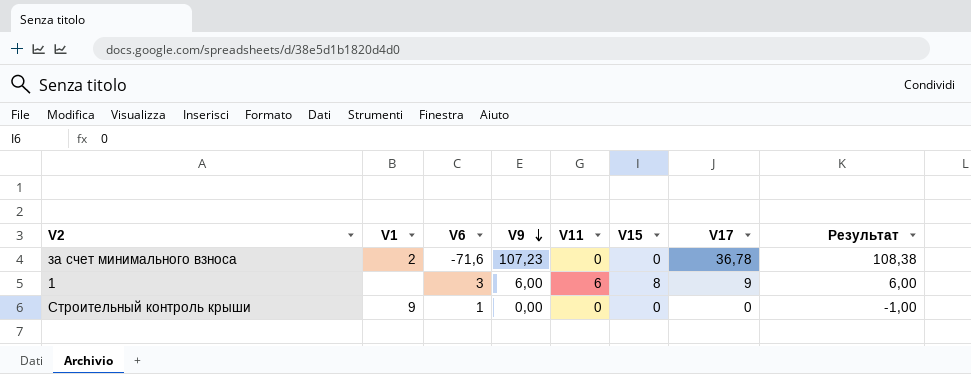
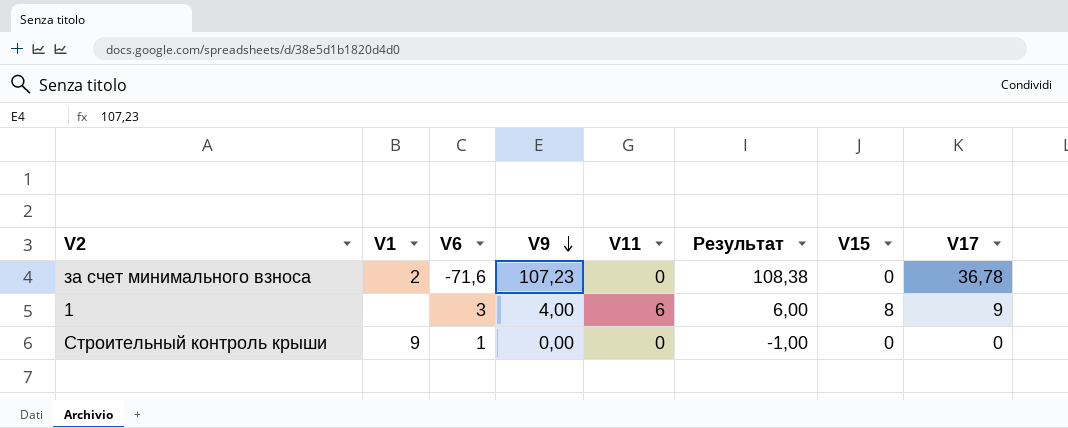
column Результат | position: 8 -> 6
1 | V9: 6,00 -> 4,00

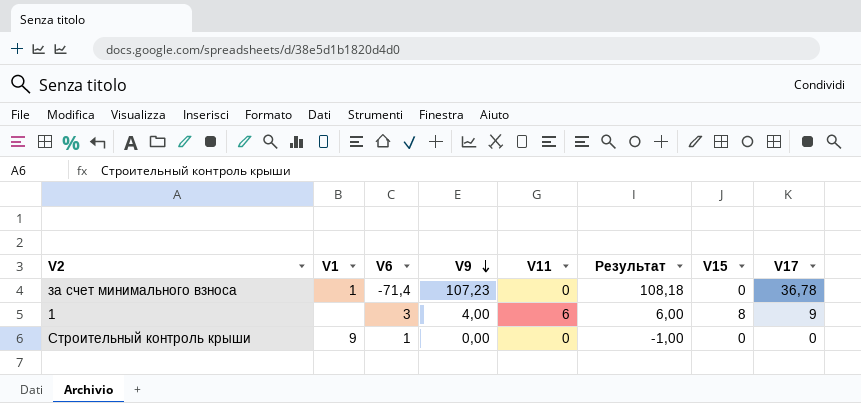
за счет минимального взноса | V1: 2 -> 1
за счет минимального взноса | V6: -71,6 -> -71,4
за счет минимального взноса | Результат: 108,38 -> 108,18

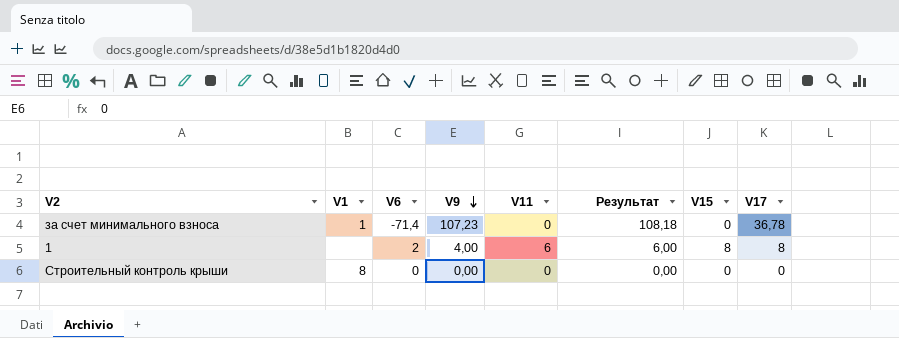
1 | V6: 3 -> 2
1 | V17: 9 -> 8
Строительный контроль крыши | V1: 9 -> 8
Строительный контроль крыши | V6: 1 -> 0
Строительный контроль крыши | Результат: -1,00 -> 0,00

